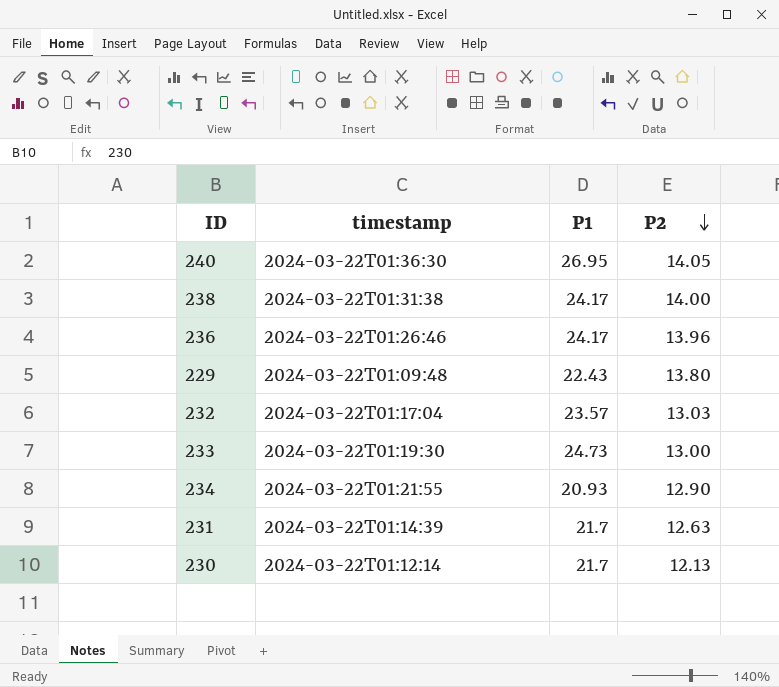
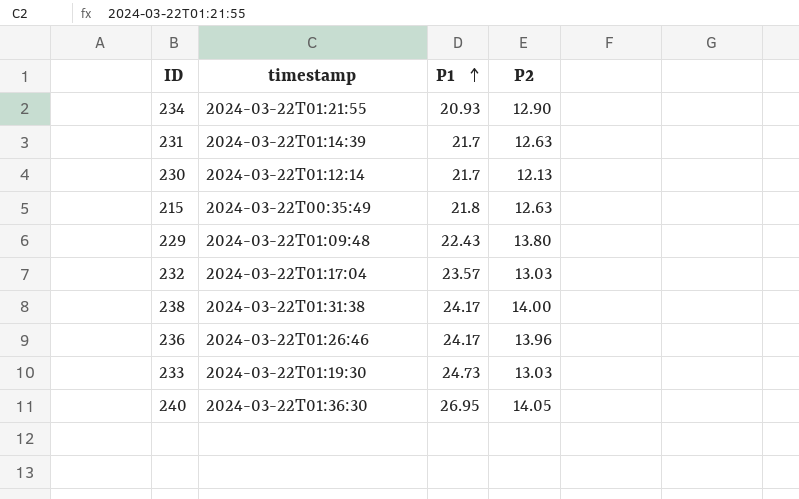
row order: P2 descending -> P1 ascending
row 215: none -> 2024-03-22T00:35:49 | 21.8 | 12.63
233 | P2: 13.00 -> 13.03

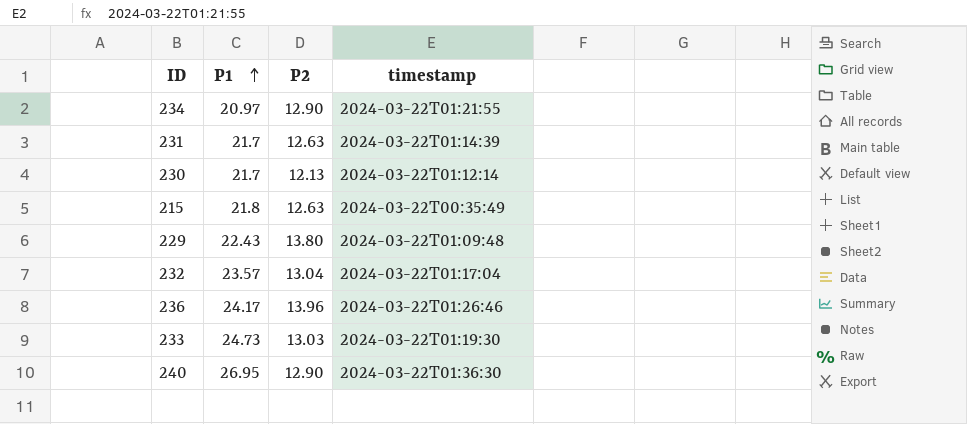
column timestamp | position: 2 -> 4
row 238: 2024-03-22T01:31:38 | 24.17 | 14.00 -> none
234 | P1: 20.93 -> 20.97
232 | P2: 13.03 -> 13.04
240 | P2: 14.05 -> 12.90

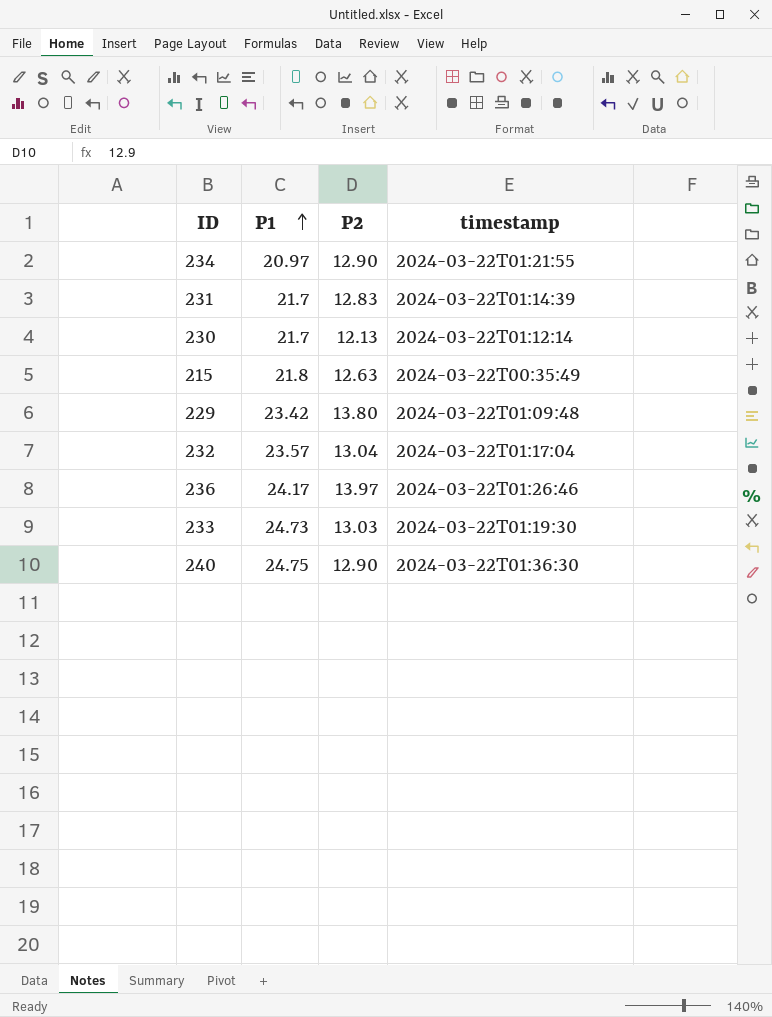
231 | P2: 12.63 -> 12.83
229 | P1: 22.43 -> 23.42
236 | P2: 13.96 -> 13.97
240 | P1: 26.95 -> 24.75

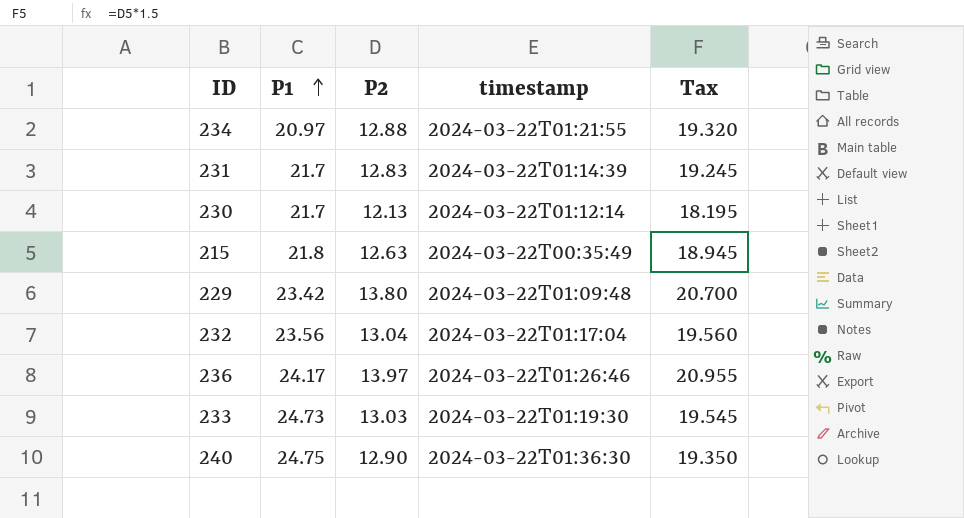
column Tax | formula: none -> [P2] * 1.5
234 | P2: 12.90 -> 12.88
232 | P1: 23.57 -> 23.56

